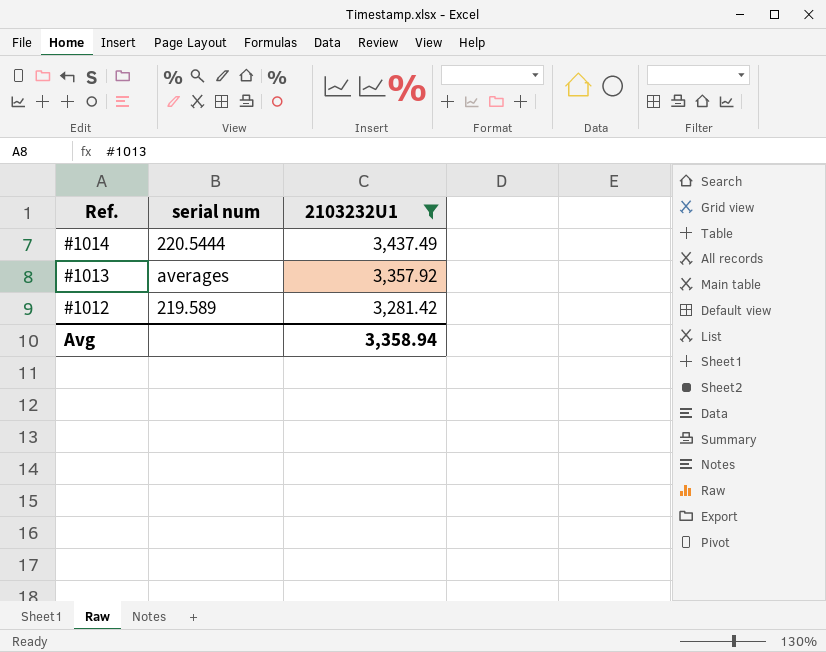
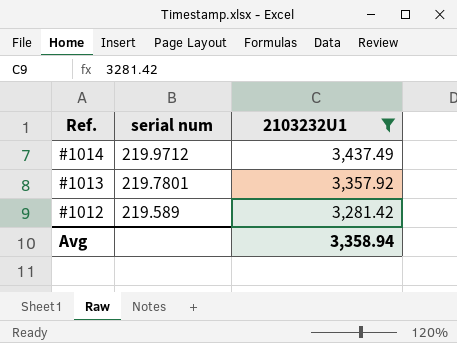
#1014 | serial num: 220.5444 -> 219.9712
#1013 | serial num: averages -> 219.7801

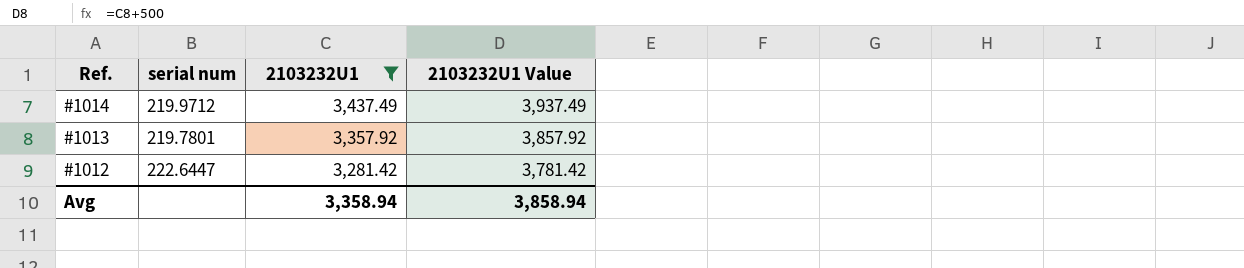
column 2103232U1 Value | formula: none -> [2103232U1] + 500
#1012 | serial num: 219.589 -> 222.6447

